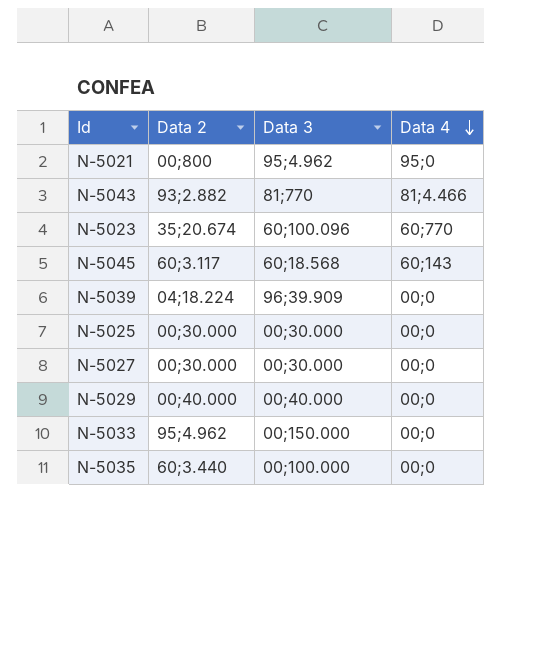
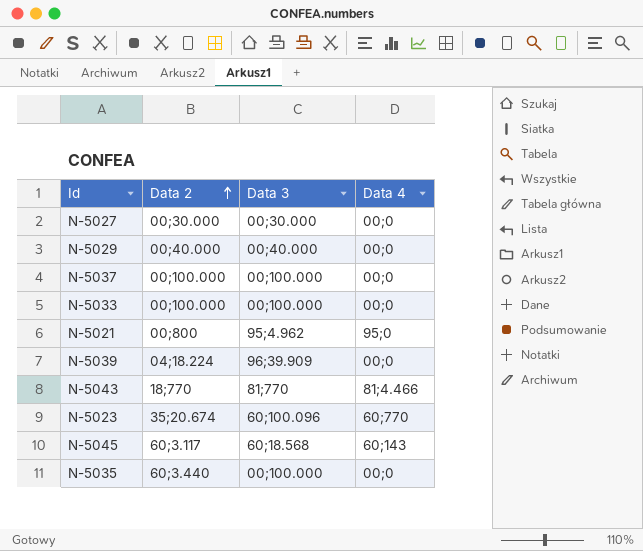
row order: Data 4 descending -> Data 2 ascending
row N-5025: 00;30.000 | 00;30.000 | 00;0 -> none
row N-5037: none -> 00;100.000 | 00;100.000 | 00;0
N-5033 | Data 2: 95;4.962 -> 00;100.000
N-5033 | Data 3: 00;150.000 -> 00;100.000
N-5043 | Data 2: 93;2.882 -> 18;770

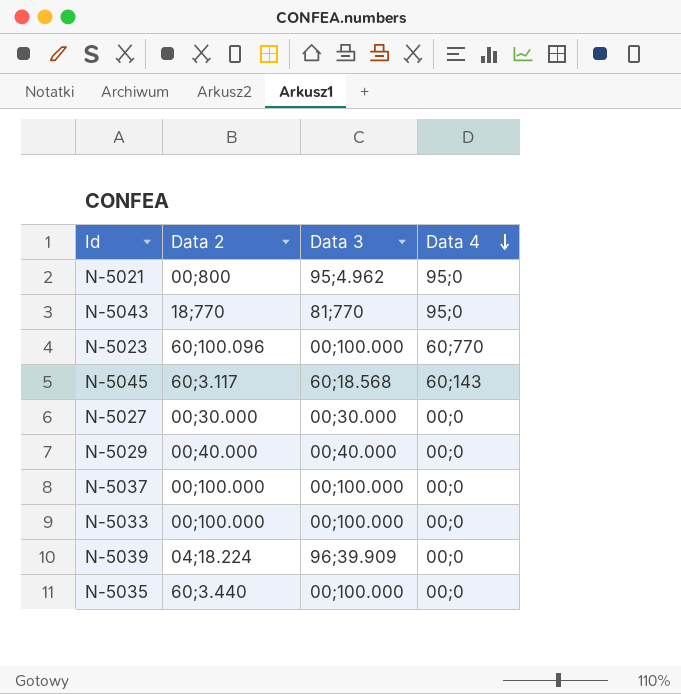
row order: Data 2 ascending -> Data 4 descending
N-5043 | Data 4: 81;4.466 -> 95;0
N-5023 | Data 2: 35;20.674 -> 60;100.096
N-5023 | Data 3: 60;100.096 -> 00;100.000

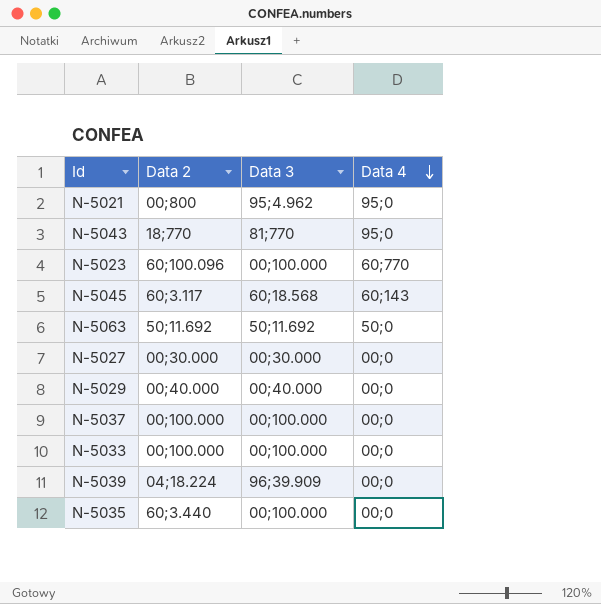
row N-5063: none -> 50;11.692 | 50;11.692 | 50;0

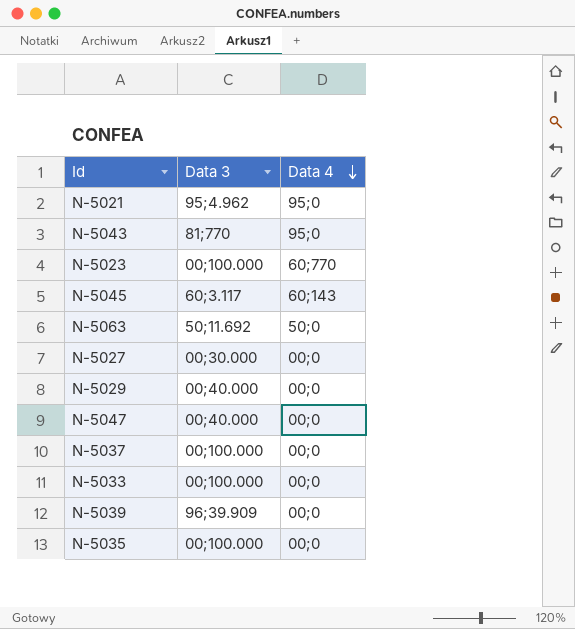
column Data 2 | position: 2 -> none
N-5045 | Data 3: 60;18.568 -> 60;3.117
row N-5047: none -> 00;40.000 | 00;0

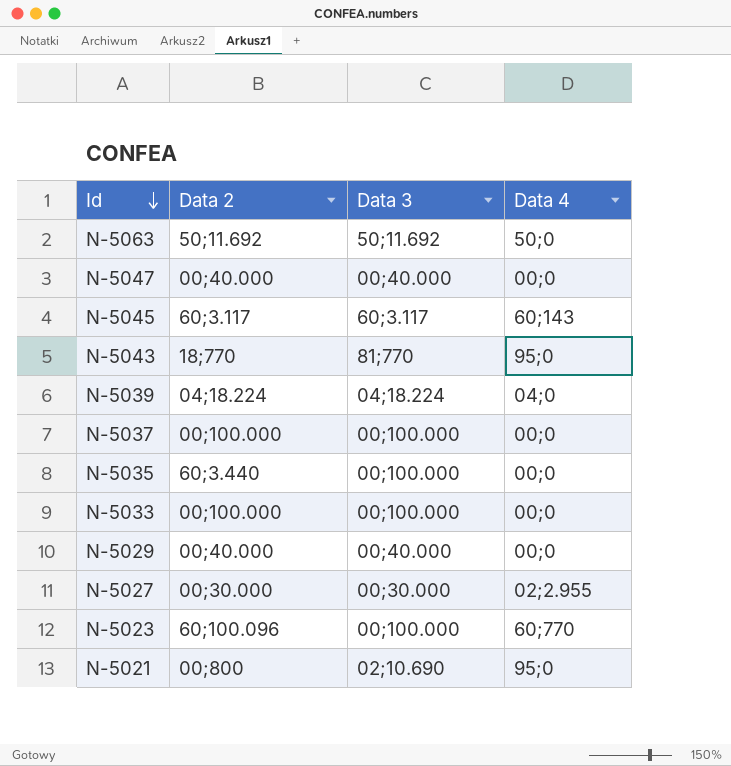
row order: Data 4 descending -> Id descending
column Data 2 | position: none -> 2
N-5039 | Data 3: 96;39.909 -> 04;18.224
N-5039 | Data 4: 00;0 -> 04;0
N-5027 | Data 4: 00;0 -> 02;2.955
N-5021 | Data 3: 95;4.962 -> 02;10.690

